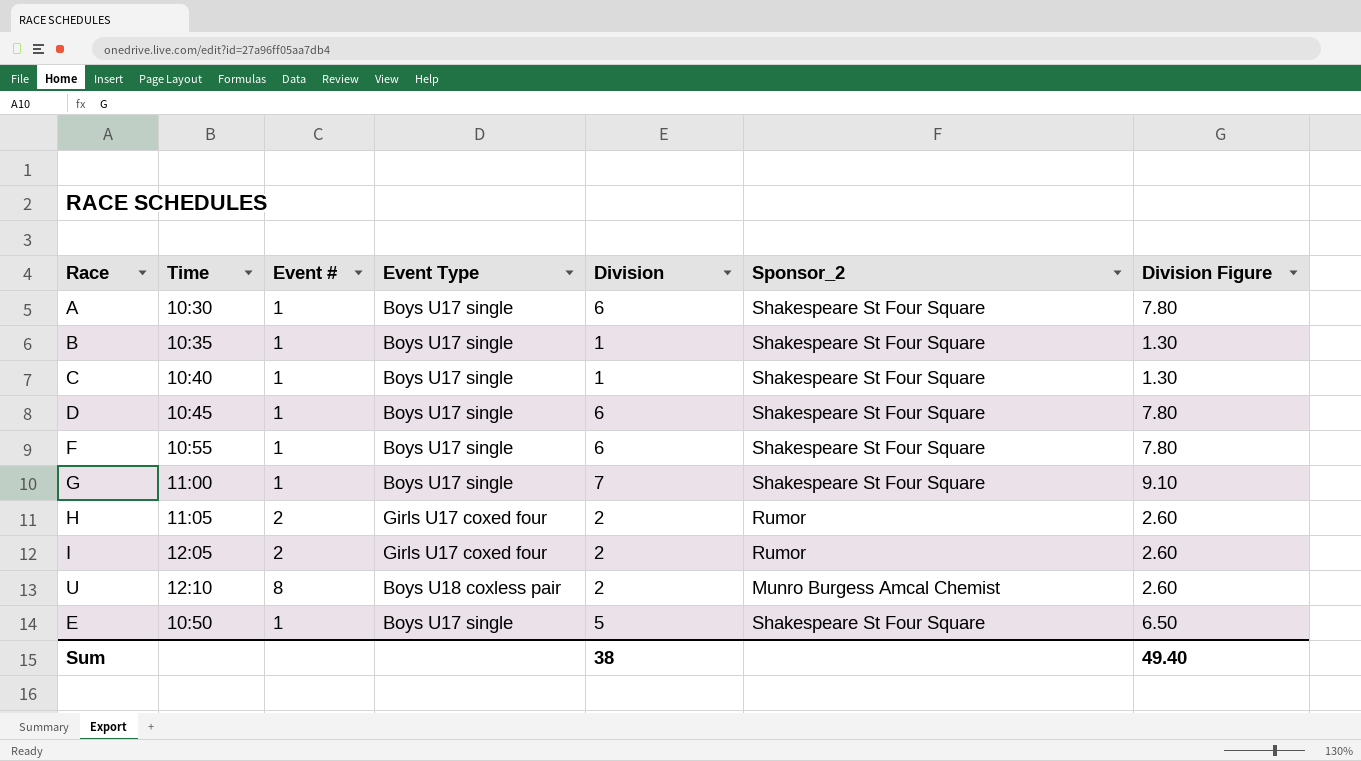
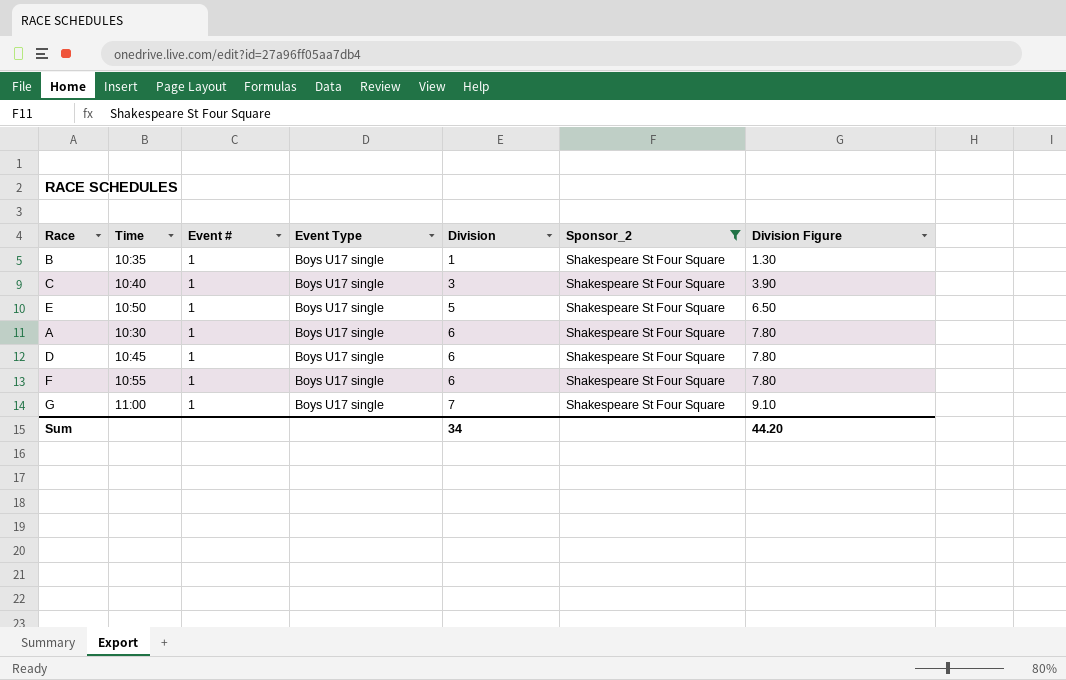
filter: none -> Sponsor_2 = Shakespeare St Four Square
row order: none -> Division ascending
C | Division: 1 -> 3
C | Division Figure: 1.30 -> 3.90
Sum | Division: 38 -> 34
Sum | Division Figure: 49.40 -> 44.20

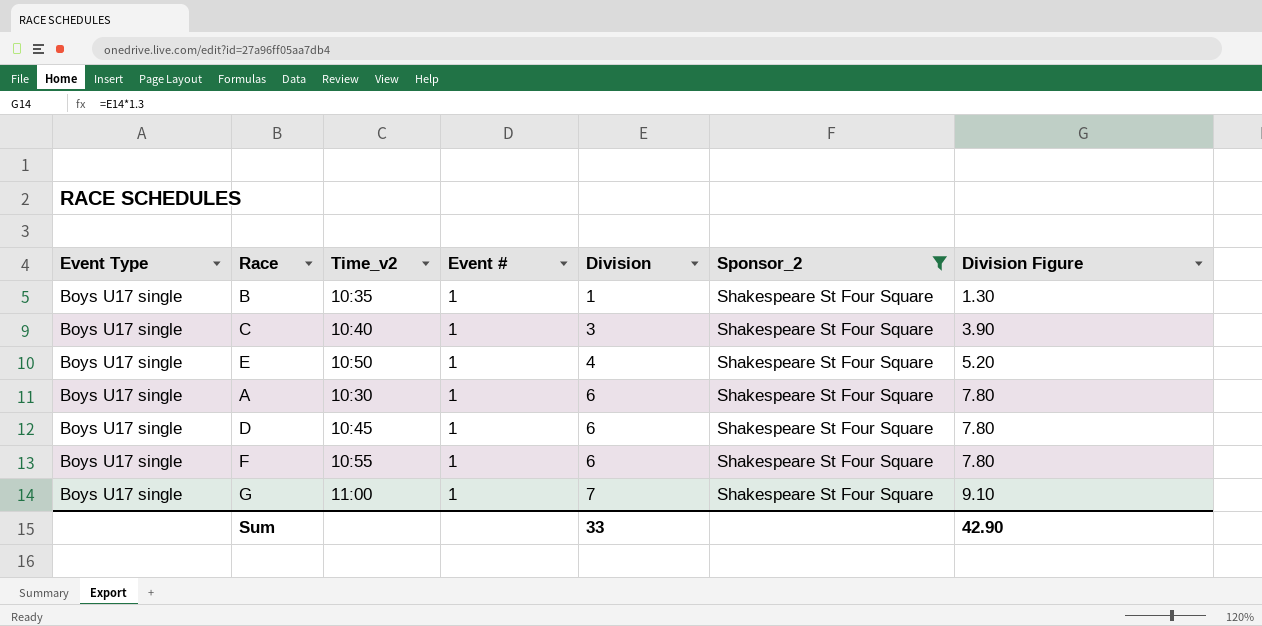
column Event Type | position: 4 -> 1
column name: Time -> Time_v2
E | Division: 5 -> 4
E | Division Figure: 6.50 -> 5.20
Sum | Division: 34 -> 33
Sum | Division Figure: 44.20 -> 42.90

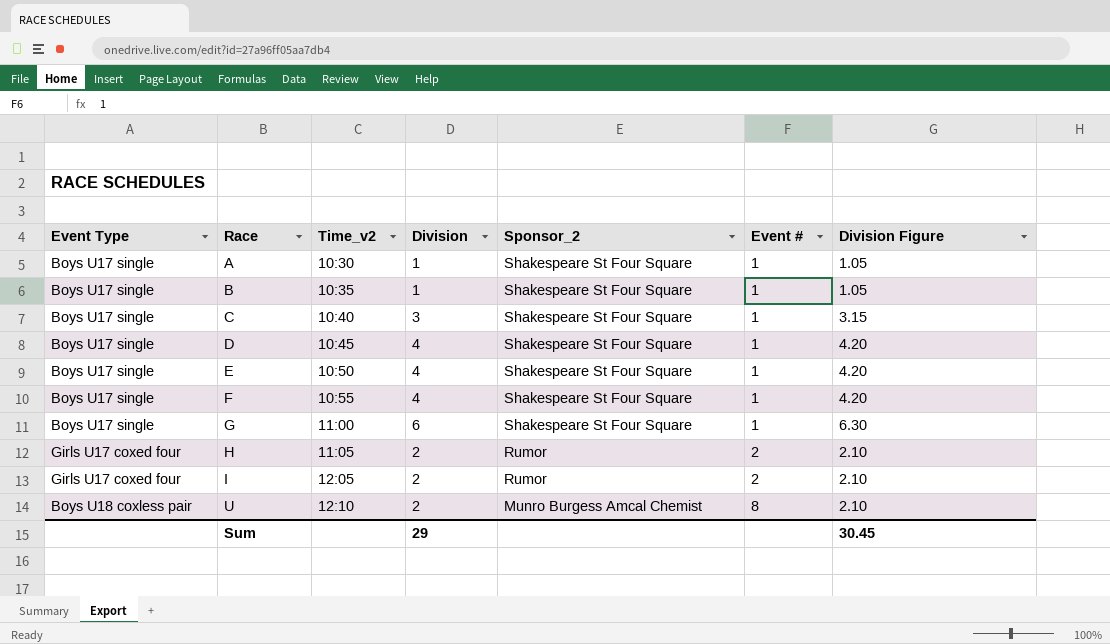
filter: Sponsor_2 = Shakespeare St Four Square -> none
row order: Division ascending -> Race ascending
column Event # | position: 4 -> 6
column Division Figure | formula: [Division] * 1.3 -> [Division] * 1.05
A | Division: 6 -> 1
D | Division: 6 -> 4
F | Division: 6 -> 4
G | Division: 7 -> 6
Sum | Division: 33 -> 29
Sum | Division Figure: 42.90 -> 30.45

